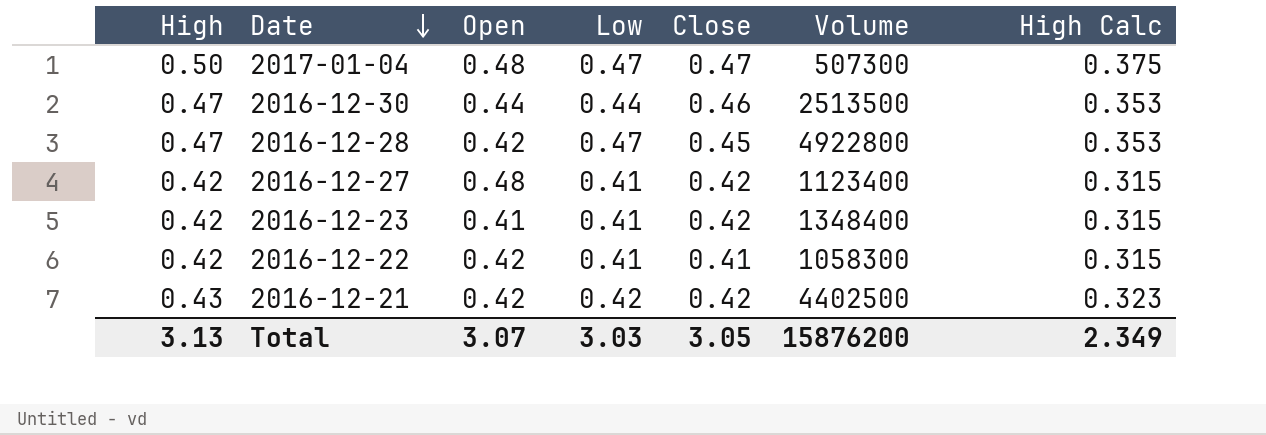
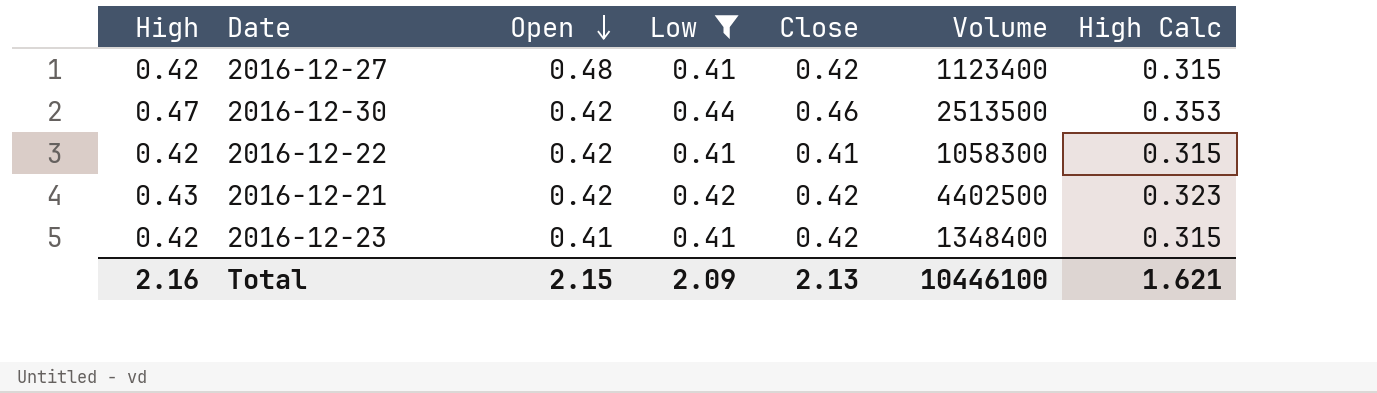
filter: none -> Low != 0.47
row order: Date descending -> Open descending
2016-12-30 | Open: 0.44 -> 0.42
Total | High: 3.13 -> 2.16
Total | Open: 3.07 -> 2.15
Total | Low: 3.03 -> 2.09
Total | Close: 3.05 -> 2.13
Total | Volume: 15876200 -> 10446100
Total | High Calc: 2.349 -> 1.621

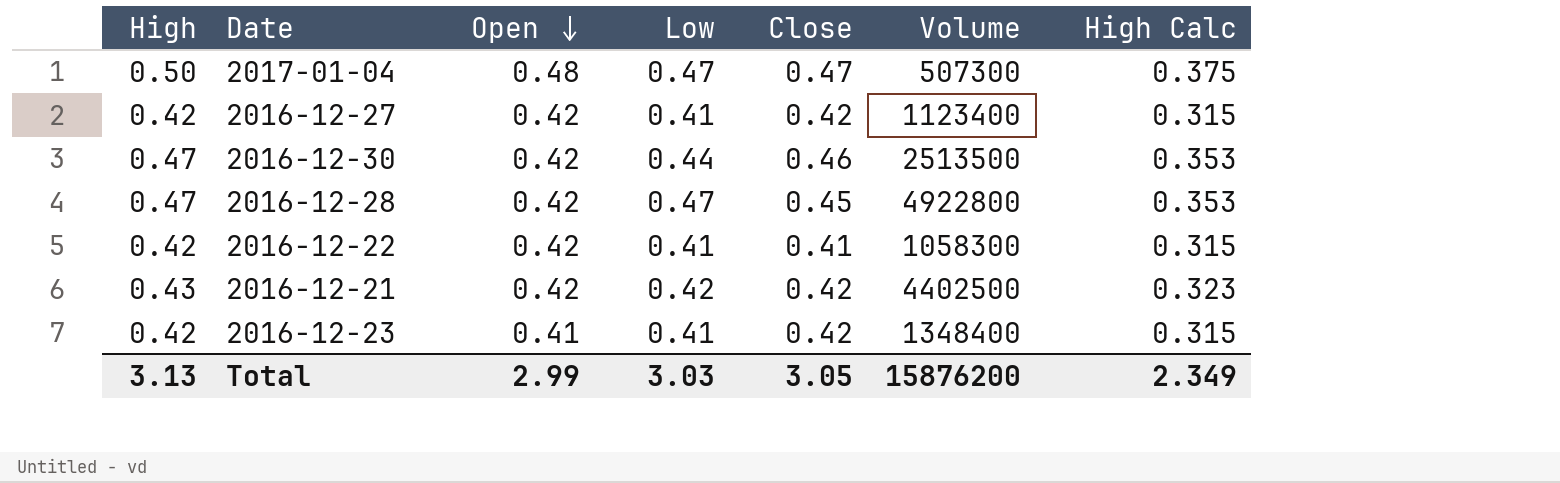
filter: Low != 0.47 -> none
2016-12-27 | Open: 0.48 -> 0.42
Total | High: 2.16 -> 3.13
Total | Open: 2.15 -> 2.99
Total | Low: 2.09 -> 3.03
Total | Close: 2.13 -> 3.05
Total | Volume: 10446100 -> 15876200
Total | High Calc: 1.621 -> 2.349

